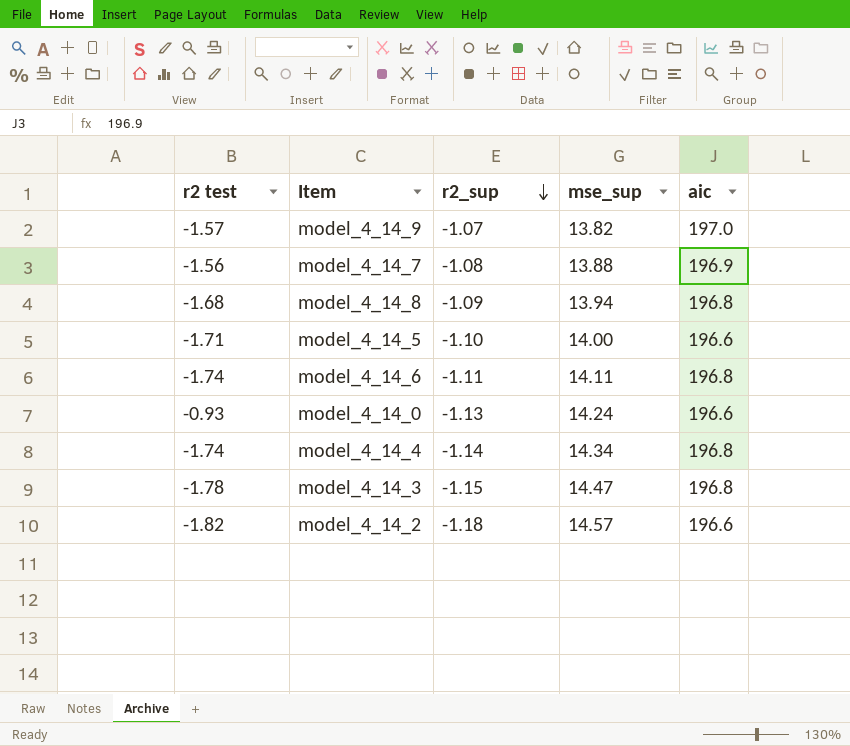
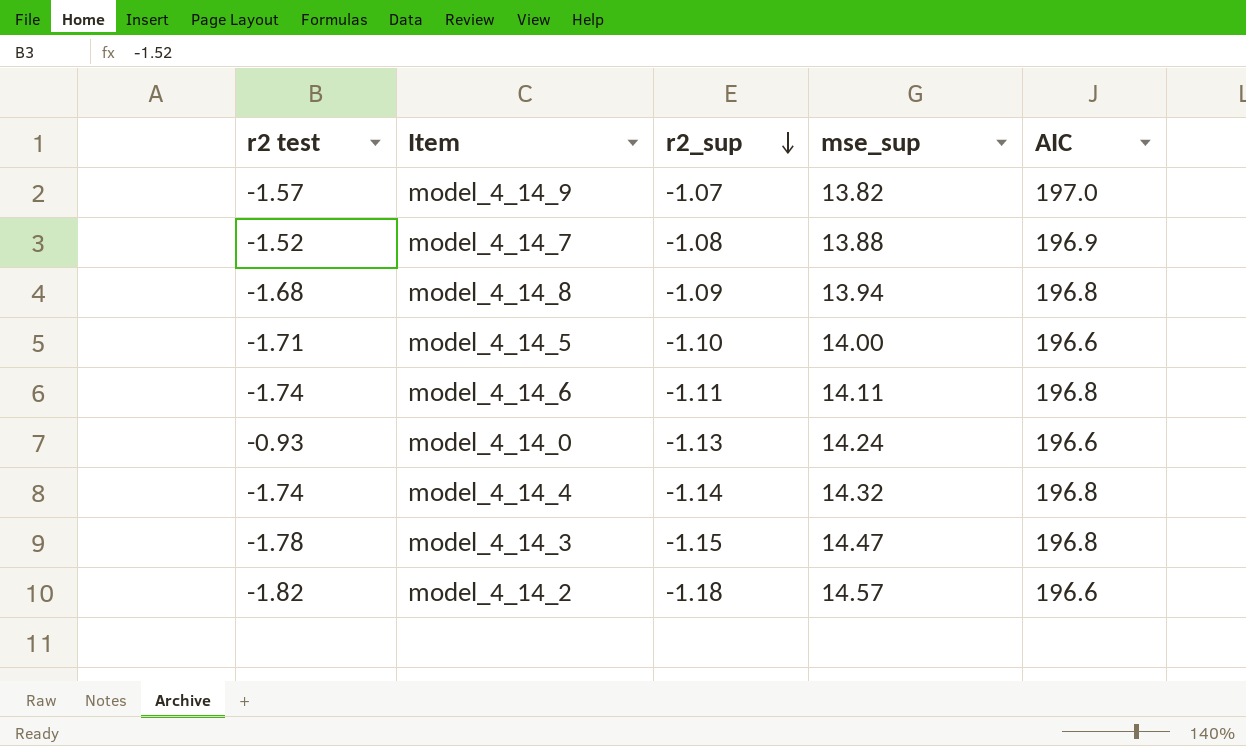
column name: aic -> AIC
model_4_14_7 | r2 test: -1.56 -> -1.52
model_4_14_4 | mse_sup: 14.34 -> 14.32

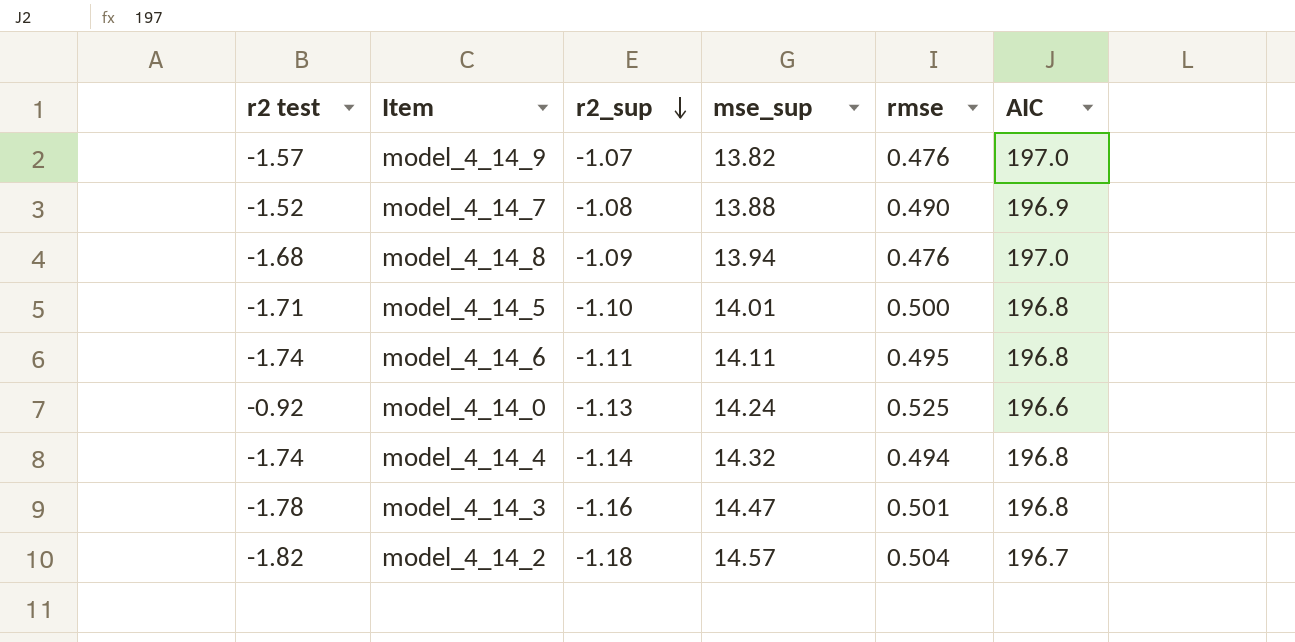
column rmse | position: none -> 5
model_4_14_8 | AIC: 196.8 -> 197.0
model_4_14_5 | mse_sup: 14.00 -> 14.01
model_4_14_5 | AIC: 196.6 -> 196.8
model_4_14_0 | r2 test: -0.93 -> -0.92
model_4_14_3 | r2_sup: -1.15 -> -1.16
model_4_14_2 | AIC: 196.6 -> 196.7

